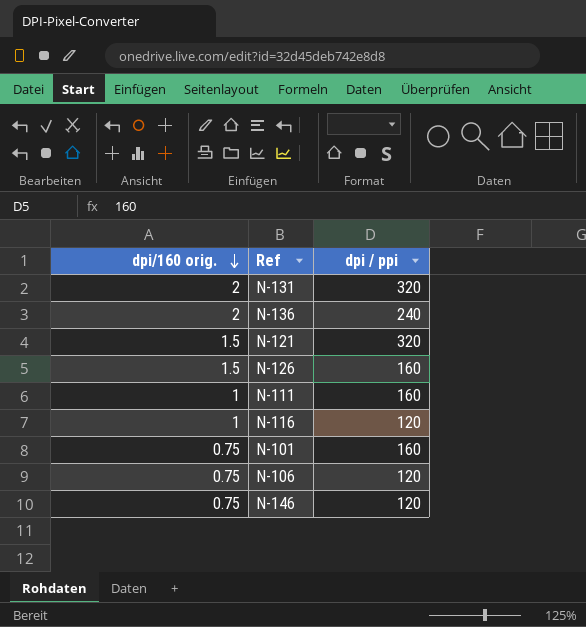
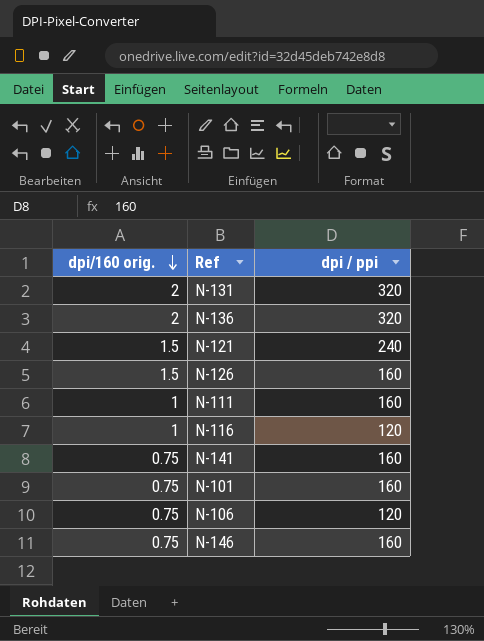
N-136 | dpi / ppi: 240 -> 320
N-121 | dpi / ppi: 320 -> 240
row N-141: none -> 0.75 | 160
N-146 | dpi / ppi: 120 -> 160

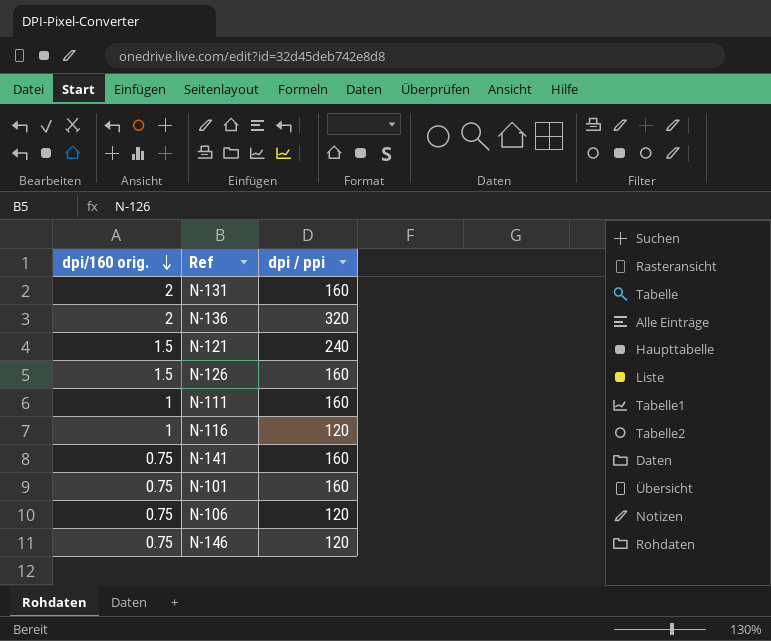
N-131 | dpi / ppi: 320 -> 160
N-146 | dpi / ppi: 160 -> 120

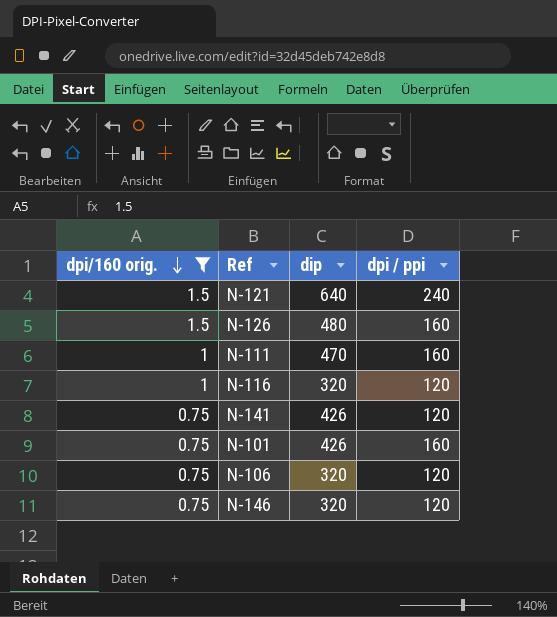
filter: none -> dpi/160 orig. != 2
column dip | position: none -> 3
N-141 | dpi / ppi: 160 -> 120

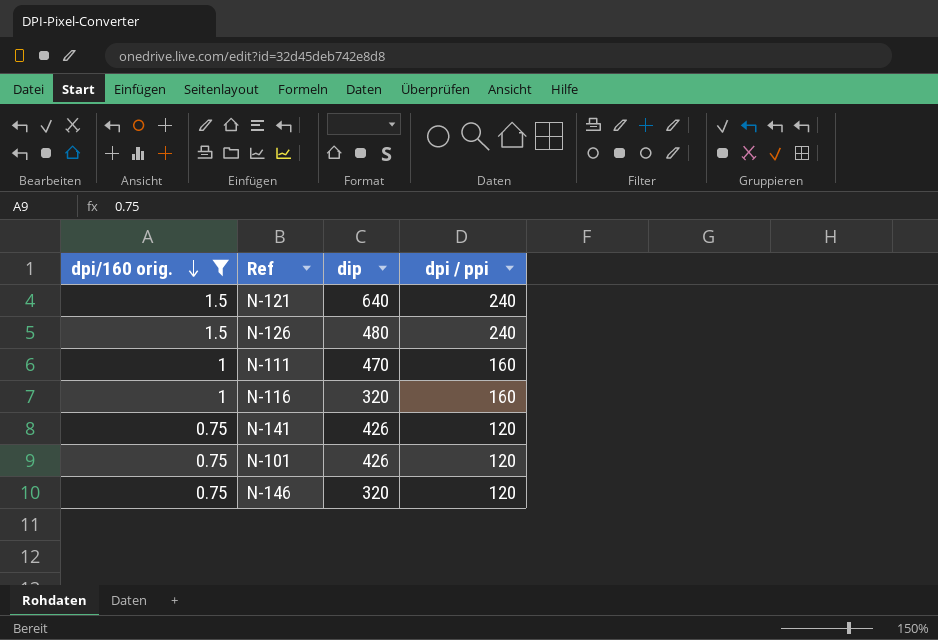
row N-106: 0.75 | 320 | 120 -> none
N-126 | dpi / ppi: 160 -> 240
N-116 | dpi / ppi: 120 -> 160
N-101 | dpi / ppi: 160 -> 120

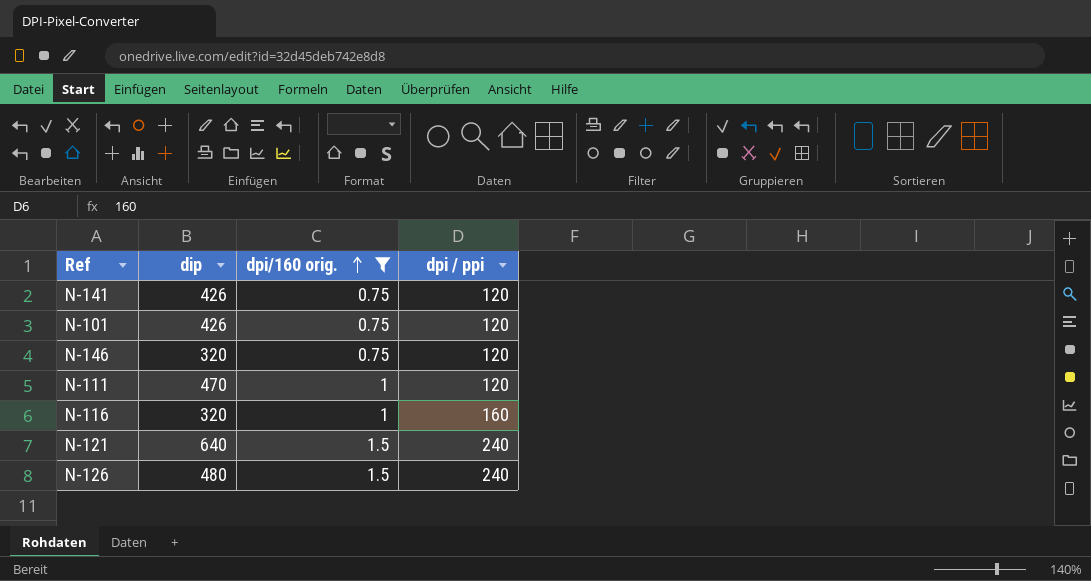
row order: dpi/160 orig. descending -> dpi/160 orig. ascending
column dpi/160 orig. | position: 1 -> 3
N-111 | dpi / ppi: 160 -> 120

